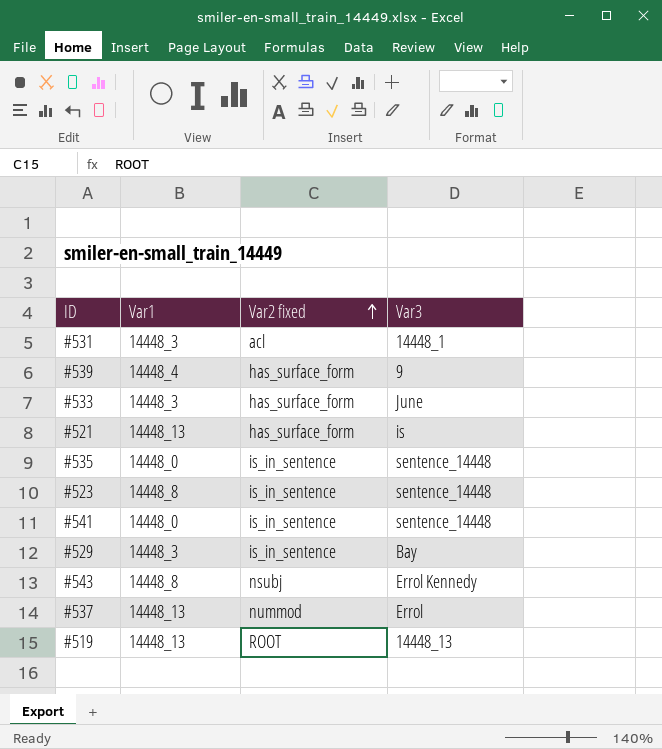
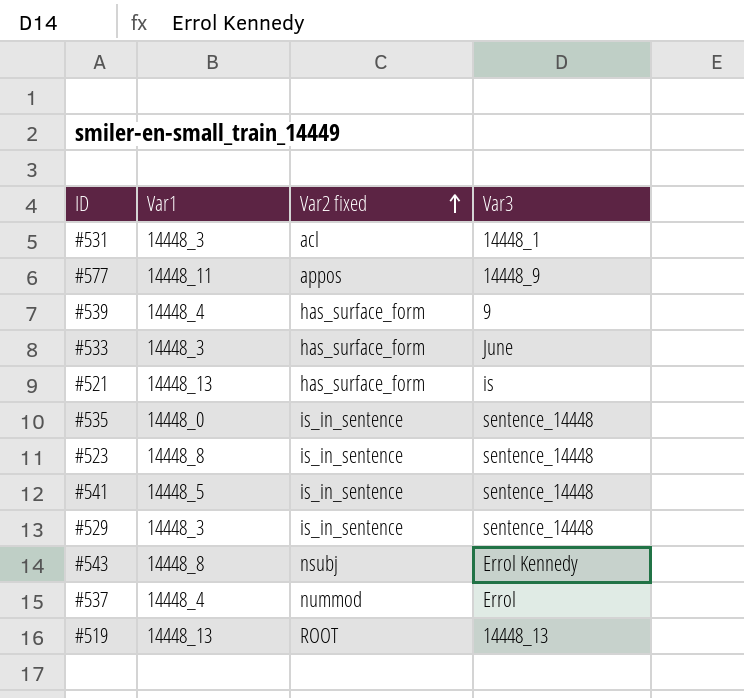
row #577: none -> 14448_11 | appos | 14448_9
#541 | Var1: 14448_0 -> 14448_5
#529 | Var3: Bay -> sentence_14448
#537 | Var1: 14448_13 -> 14448_4

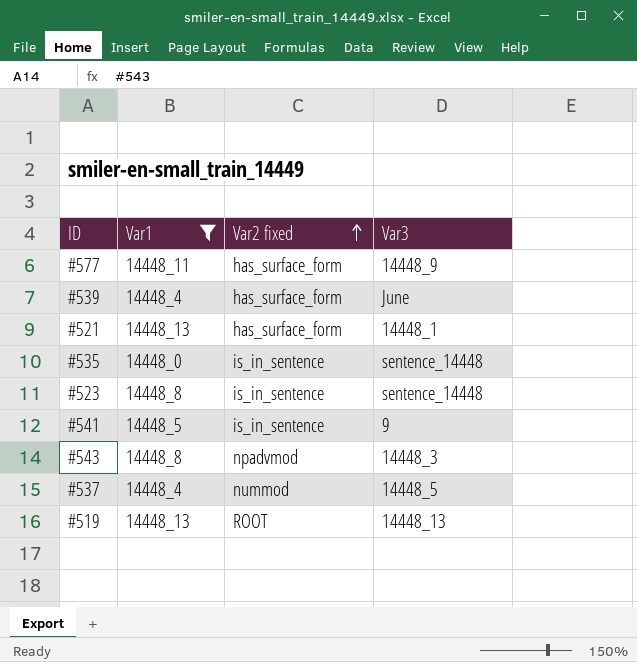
filter: none -> Var1 != 14448_3
#577 | Var2 fixed: appos -> has_surface_form
#539 | Var3: 9 -> June
#521 | Var3: is -> 14448_1
#541 | Var3: sentence_14448 -> 9
#543 | Var2 fixed: nsubj -> npadvmod
#543 | Var3: Errol Kennedy -> 14448_3
#537 | Var3: Errol -> 14448_5

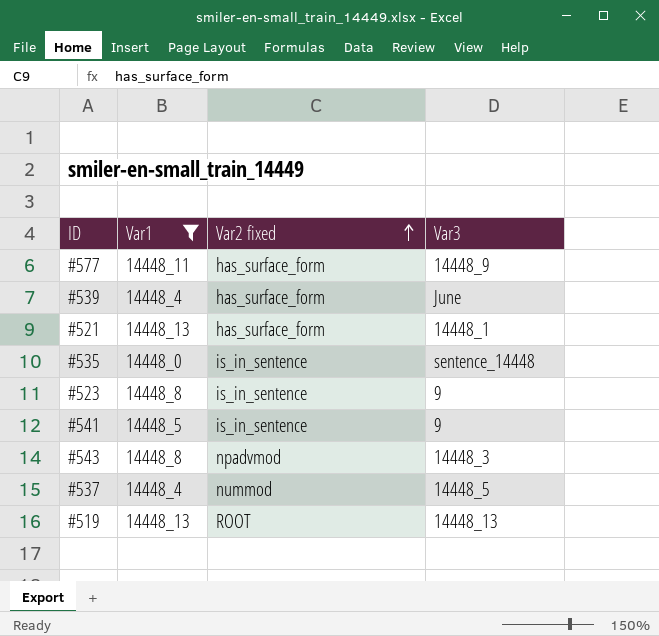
#523 | Var3: sentence_14448 -> 9

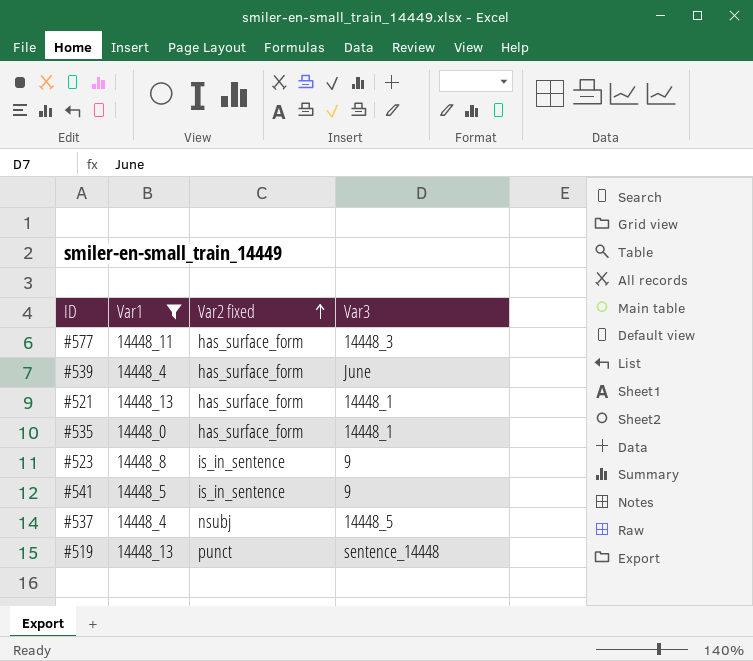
row #543: 14448_8 | npadvmod | 14448_3 -> none
#577 | Var3: 14448_9 -> 14448_3
#535 | Var2 fixed: is_in_sentence -> has_surface_form
#535 | Var3: sentence_14448 -> 14448_1
#537 | Var2 fixed: nummod -> nsubj
#519 | Var2 fixed: ROOT -> punct
#519 | Var3: 14448_13 -> sentence_14448

